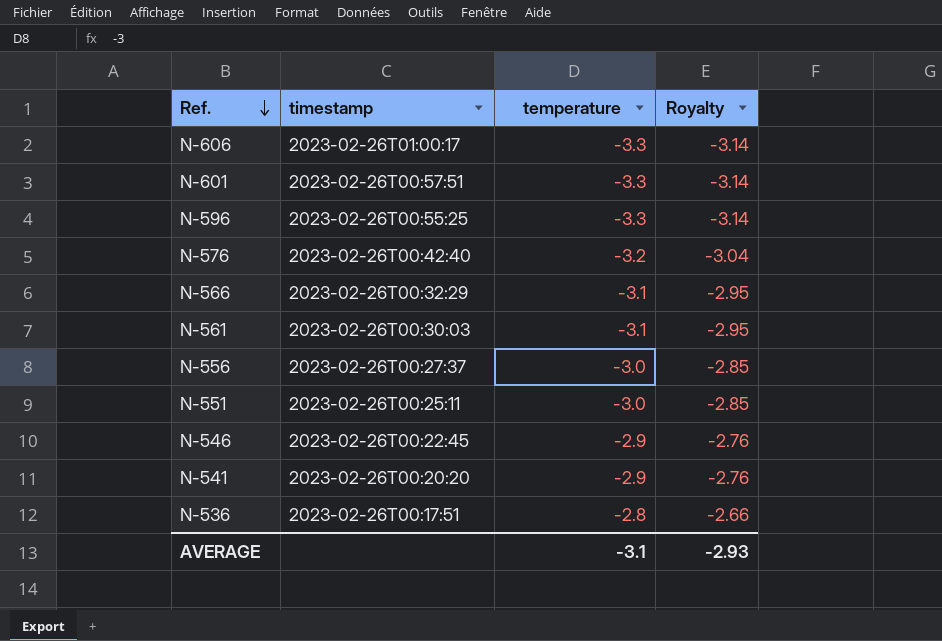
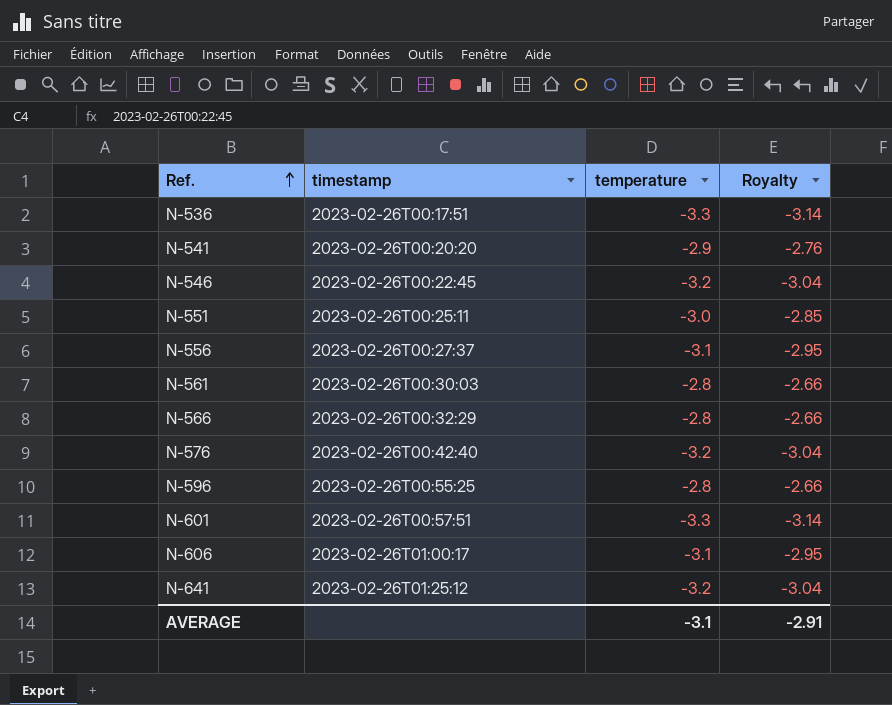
row order: Ref. descending -> Ref. ascending
N-536 | temperature: -2.8 -> -3.3
N-536 | Royalty: -2.66 -> -3.14
N-546 | temperature: -2.9 -> -3.2
N-546 | Royalty: -2.76 -> -3.04
N-556 | temperature: -3.0 -> -3.1
N-556 | Royalty: -2.85 -> -2.95
N-561 | temperature: -3.1 -> -2.8
N-561 | Royalty: -2.95 -> -2.66
N-566 | temperature: -3.1 -> -2.8
N-566 | Royalty: -2.95 -> -2.66
N-596 | temperature: -3.3 -> -2.8
N-596 | Royalty: -3.14 -> -2.66
N-606 | temperature: -3.3 -> -3.1
N-606 | Royalty: -3.14 -> -2.95
row N-641: none -> 2023-02-26T01:25:12 | -3.2 | -3.04
AVERAGE | Royalty: -2.93 -> -2.91

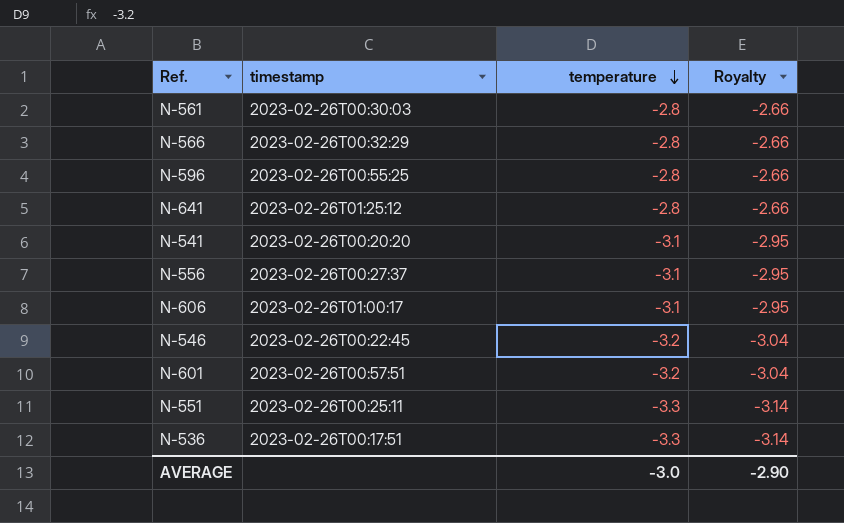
row order: Ref. ascending -> temperature descending
row N-576: 2023-02-26T00:42:40 | -3.2 | -3.04 -> none
N-641 | temperature: -3.2 -> -2.8
N-641 | Royalty: -3.04 -> -2.66
N-541 | temperature: -2.9 -> -3.1
N-541 | Royalty: -2.76 -> -2.95
N-601 | temperature: -3.3 -> -3.2
N-601 | Royalty: -3.14 -> -3.04
N-551 | temperature: -3.0 -> -3.3
N-551 | Royalty: -2.85 -> -3.14
AVERAGE | temperature: -3.1 -> -3.0
AVERAGE | Royalty: -2.91 -> -2.90

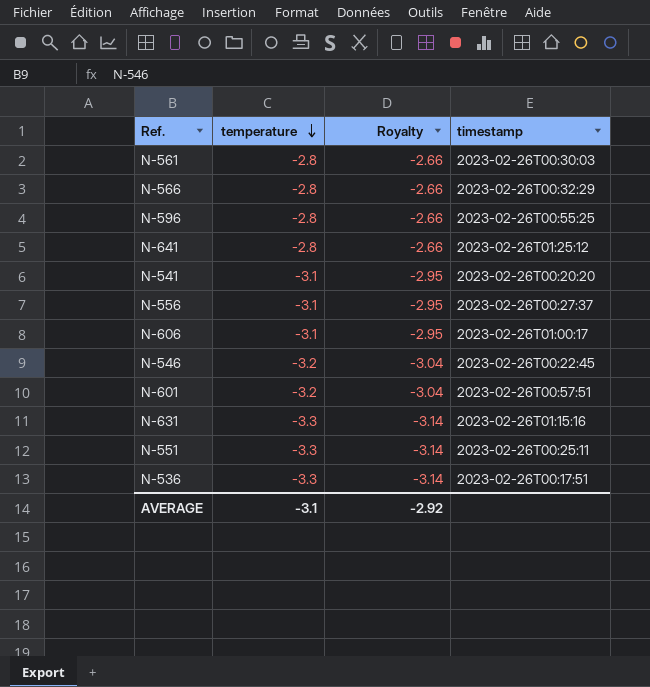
column timestamp | position: 2 -> 4
row N-631: none -> -3.3 | -3.14 | 2023-02-26T01:15:16
AVERAGE | temperature: -3.0 -> -3.1
AVERAGE | Royalty: -2.90 -> -2.92

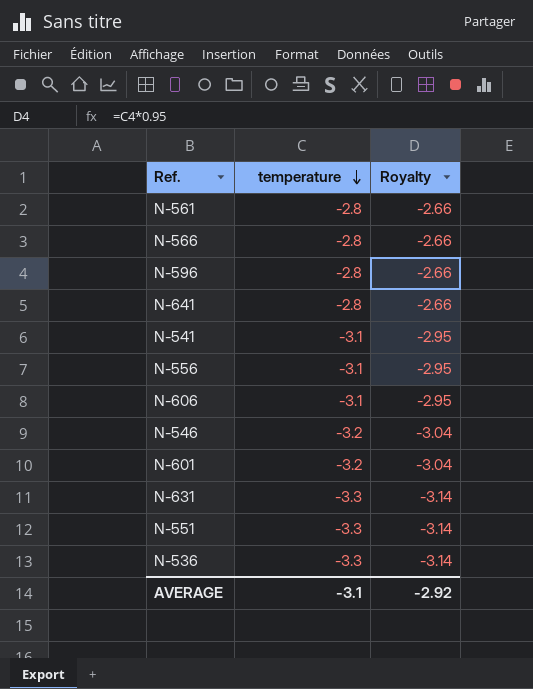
column timestamp | position: 4 -> none

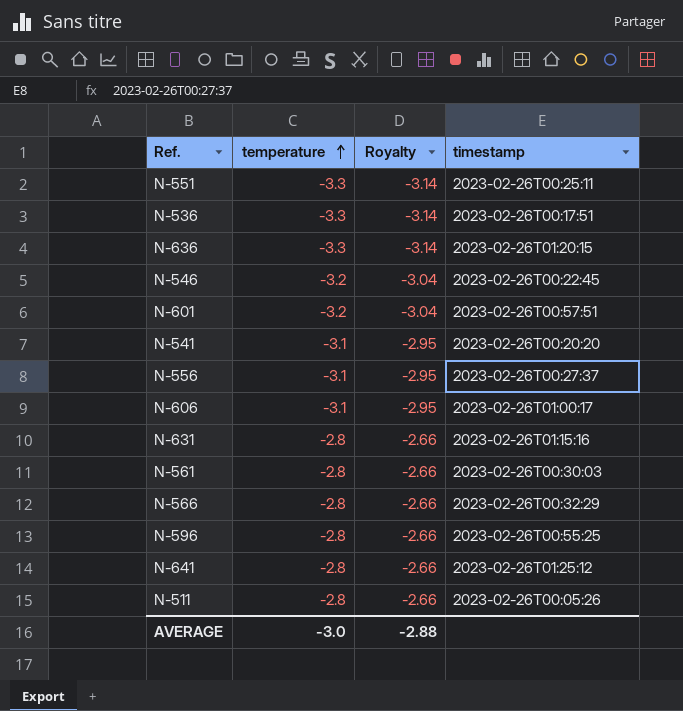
row order: temperature descending -> temperature ascending
column timestamp | position: none -> 4
row N-636: none -> -3.3 | -3.14 | 2023-02-26T01:20:15
N-631 | temperature: -3.3 -> -2.8
N-631 | Royalty: -3.14 -> -2.66
row N-511: none -> -2.8 | -2.66 | 2023-02-26T00:05:26
AVERAGE | temperature: -3.1 -> -3.0
AVERAGE | Royalty: -2.92 -> -2.88

